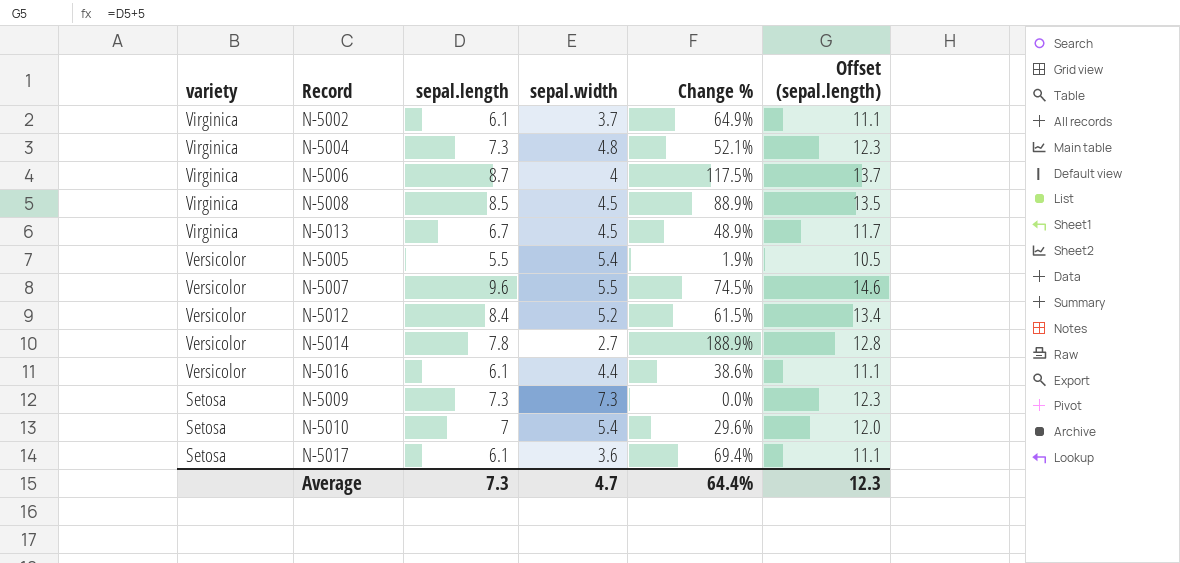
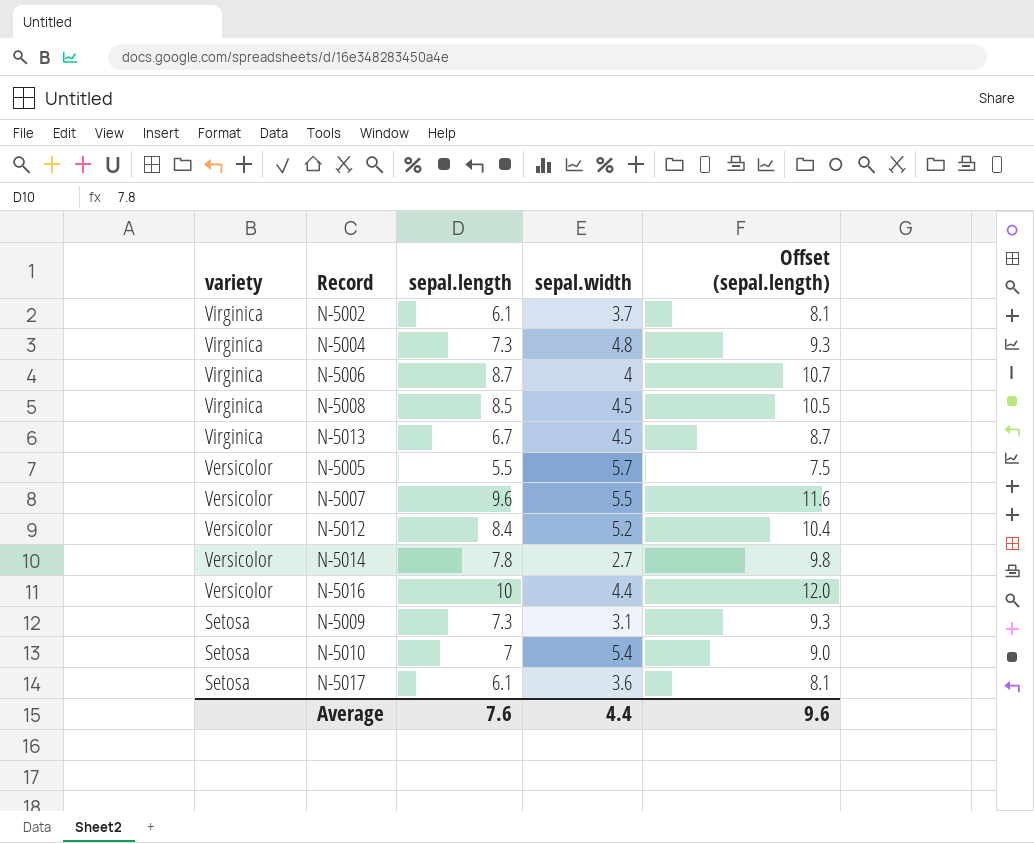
column Change % | formula: ([sepal.length] - [sepal.width]) / [sepal.width] -> none
column Offset (sepal.length) | formula: [sepal.length] + 5 -> [sepal.length] + 2
N-5005 | sepal.width: 5.4 -> 5.7
N-5016 | sepal.length: 6.1 -> 10
N-5009 | sepal.width: 7.3 -> 3.1
Average | sepal.length: 7.3 -> 7.6
Average | sepal.width: 4.7 -> 4.4
Average | Offset (sepal.length): 12.3 -> 9.6

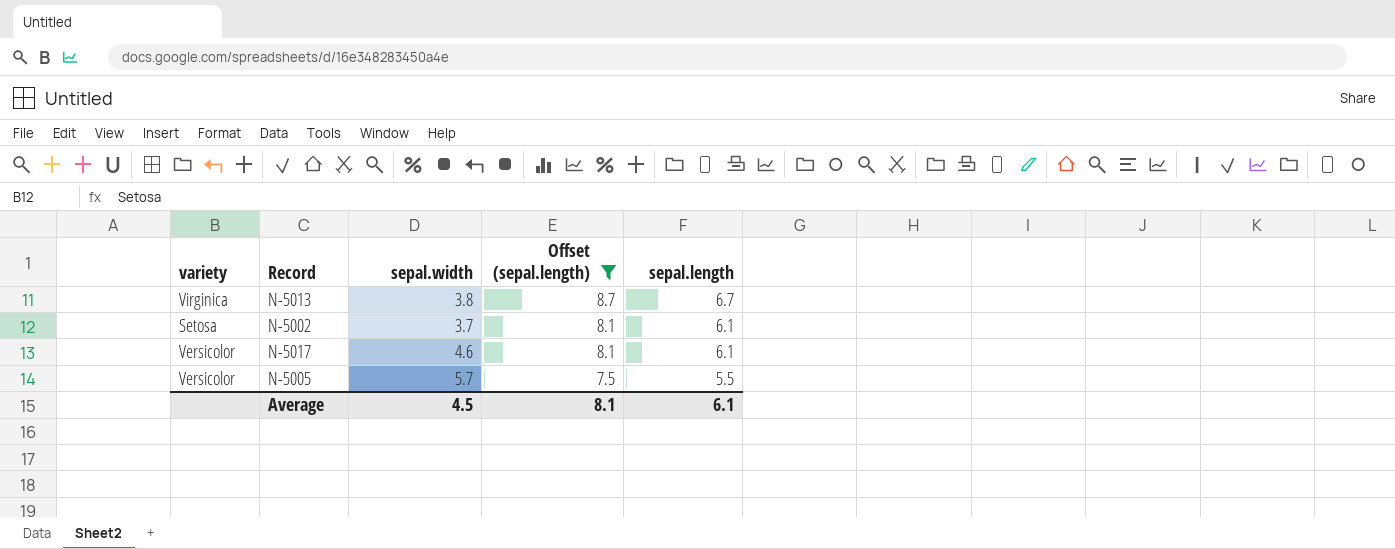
filter: none -> Offset (sepal.length) <= 8.7
row order: variety descending -> Offset (sepal.length) descending
column sepal.length | position: 3 -> 5
N-5013 | sepal.width: 4.5 -> 3.8
N-5002 | variety: Virginica -> Setosa
N-5017 | variety: Setosa -> Versicolor
N-5017 | sepal.width: 3.6 -> 4.6
Average | sepal.width: 4.4 -> 4.5
Average | Offset (sepal.length): 9.6 -> 8.1
Average | sepal.length: 7.6 -> 6.1

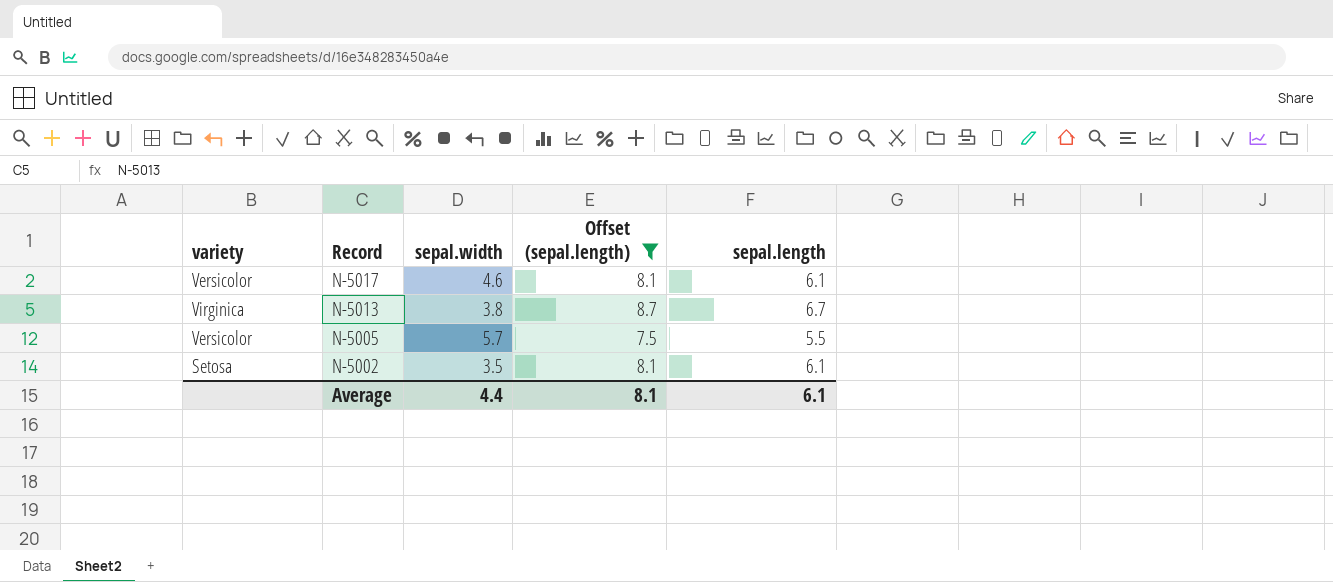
row order: Offset (sepal.length) descending -> Record descending
N-5002 | sepal.width: 3.7 -> 3.5
Average | sepal.width: 4.5 -> 4.4

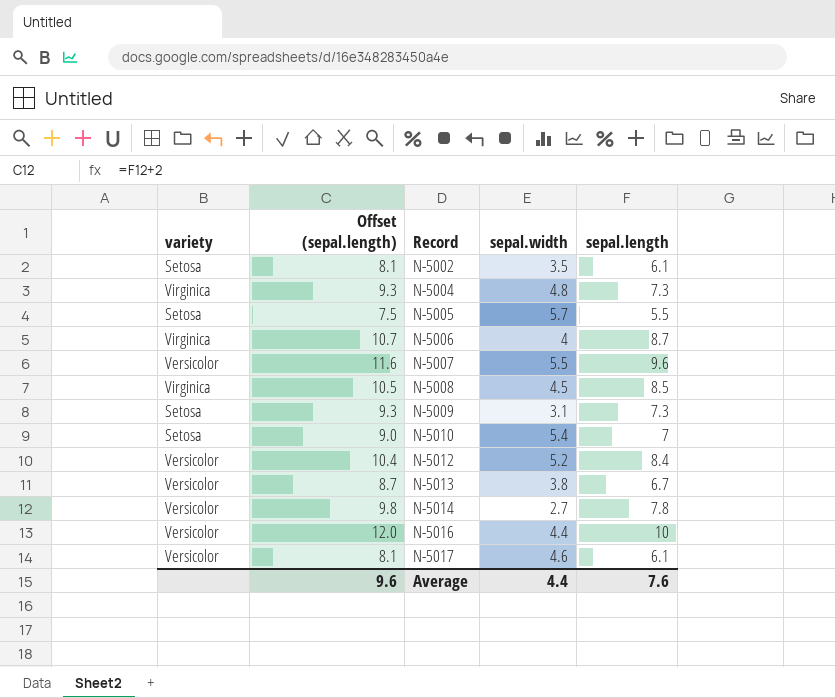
filter: Offset (sepal.length) <= 8.7 -> none
row order: Record descending -> Record ascending
column Offset (sepal.length) | position: 4 -> 2
N-5005 | variety: Versicolor -> Setosa
N-5013 | variety: Virginica -> Versicolor
Average | Offset (sepal.length): 8.1 -> 9.6
Average | sepal.length: 6.1 -> 7.6

